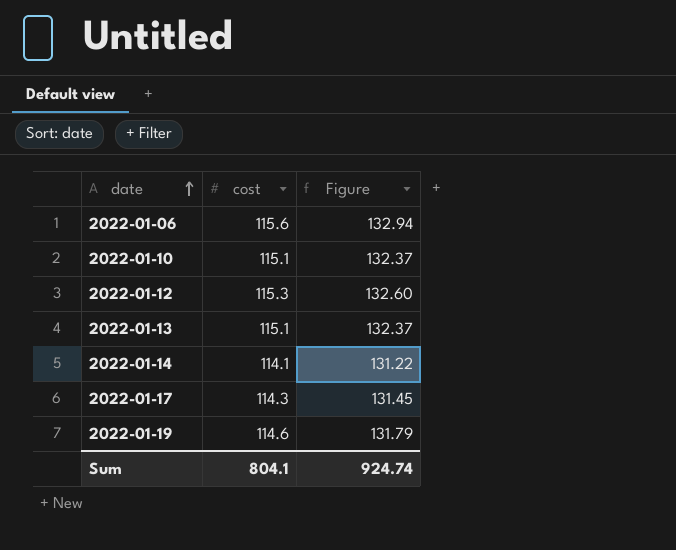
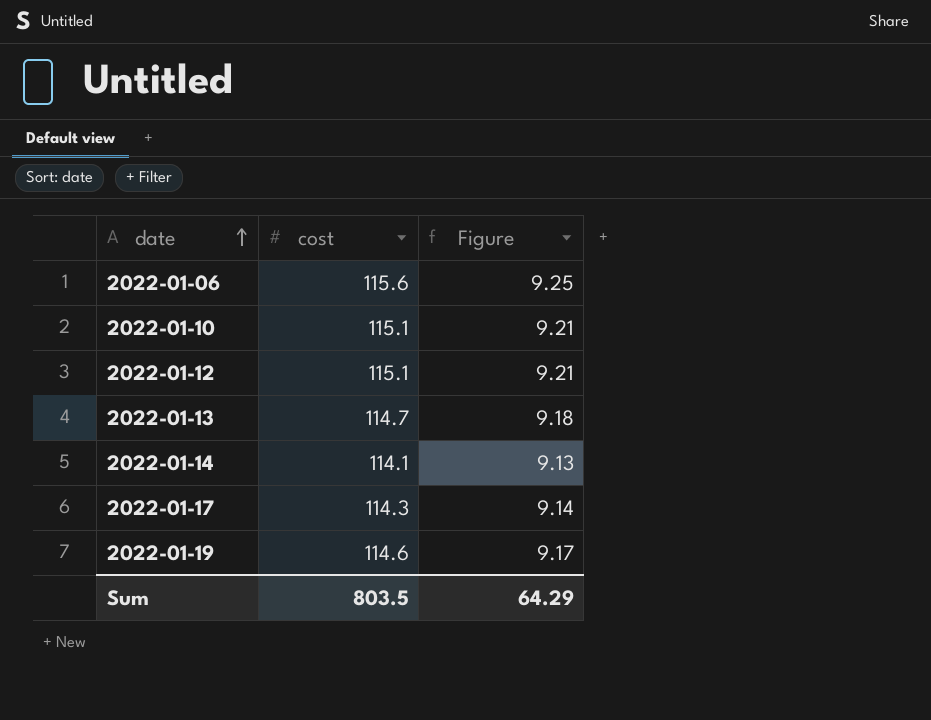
column Figure | formula: [cost] * 1.15 -> [cost] * 0.08
2022-01-12 | cost: 115.3 -> 115.1
2022-01-13 | cost: 115.1 -> 114.7
Sum | cost: 804.1 -> 803.5
Sum | Figure: 924.74 -> 64.29

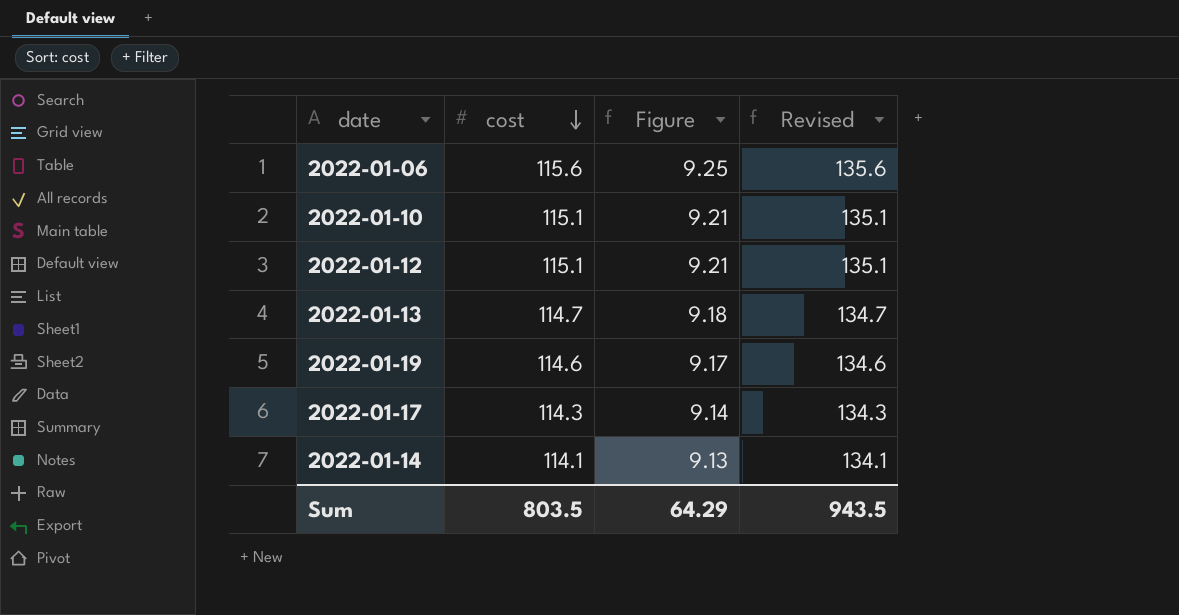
row order: date ascending -> cost descending
column Revised | formula: none -> [cost] + 20

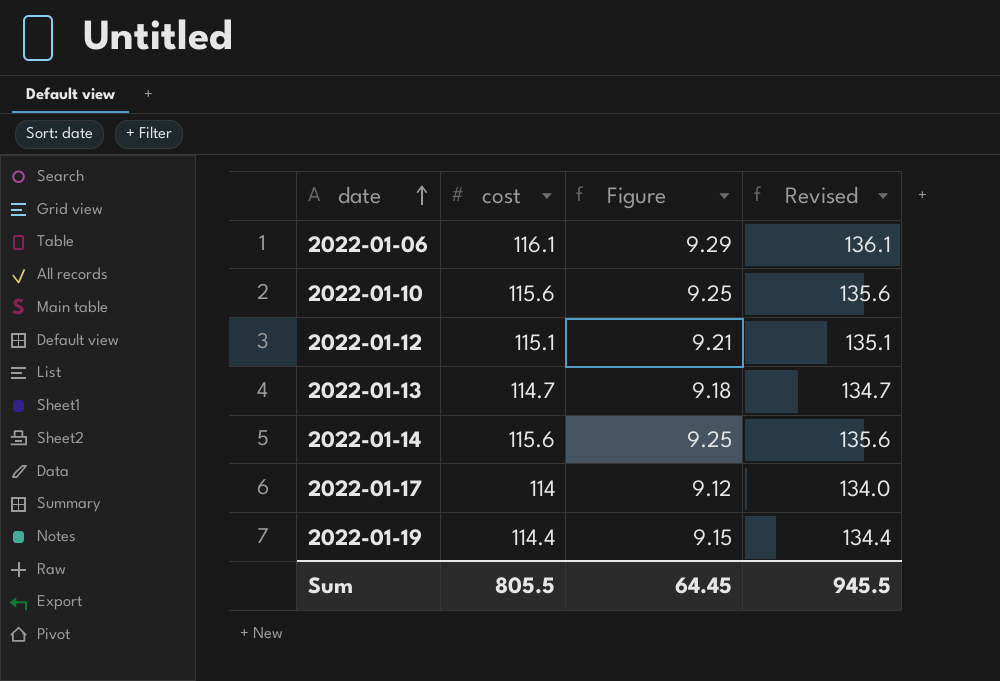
row order: cost descending -> date ascending
2022-01-06 | cost: 115.6 -> 116.1
2022-01-06 | Figure: 9.25 -> 9.29
2022-01-06 | Revised: 135.6 -> 136.1
2022-01-10 | cost: 115.1 -> 115.6
2022-01-10 | Figure: 9.21 -> 9.25
2022-01-10 | Revised: 135.1 -> 135.6
2022-01-14 | cost: 114.1 -> 115.6
2022-01-14 | Figure: 9.13 -> 9.25
2022-01-14 | Revised: 134.1 -> 135.6
2022-01-17 | cost: 114.3 -> 114
2022-01-17 | Figure: 9.14 -> 9.12
2022-01-17 | Revised: 134.3 -> 134.0
2022-01-19 | cost: 114.6 -> 114.4
2022-01-19 | Figure: 9.17 -> 9.15
2022-01-19 | Revised: 134.6 -> 134.4
Sum | cost: 803.5 -> 805.5
Sum | Figure: 64.29 -> 64.45
Sum | Revised: 943.5 -> 945.5

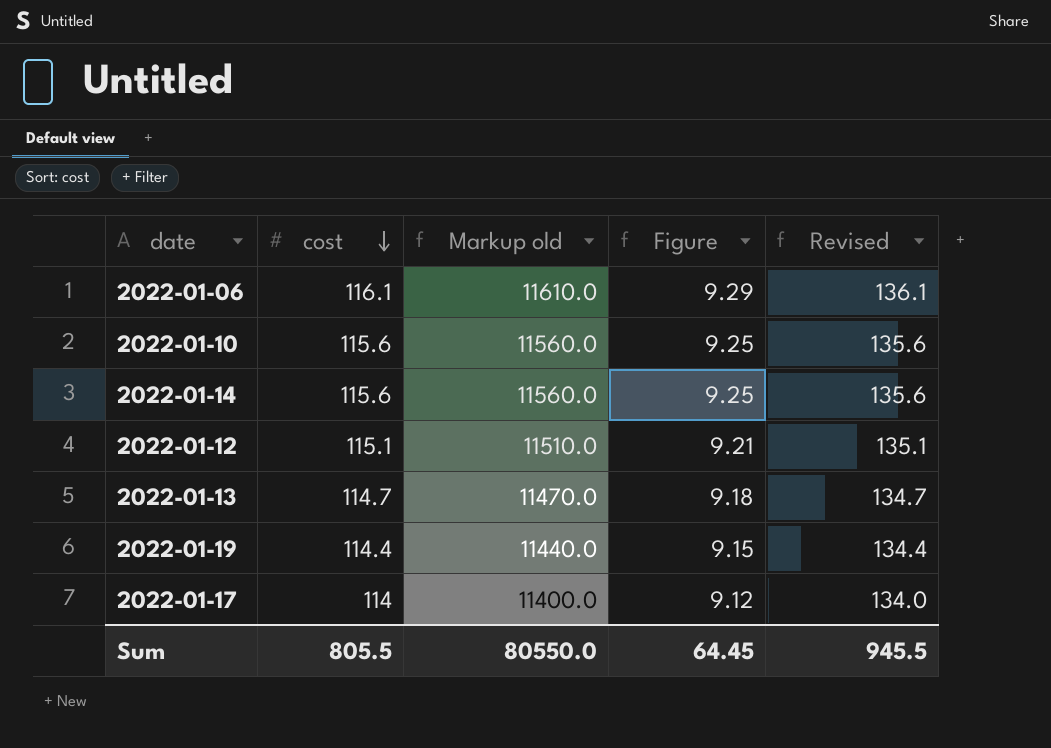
row order: date ascending -> cost descending
column Markup old | formula: none -> [cost] * 100

